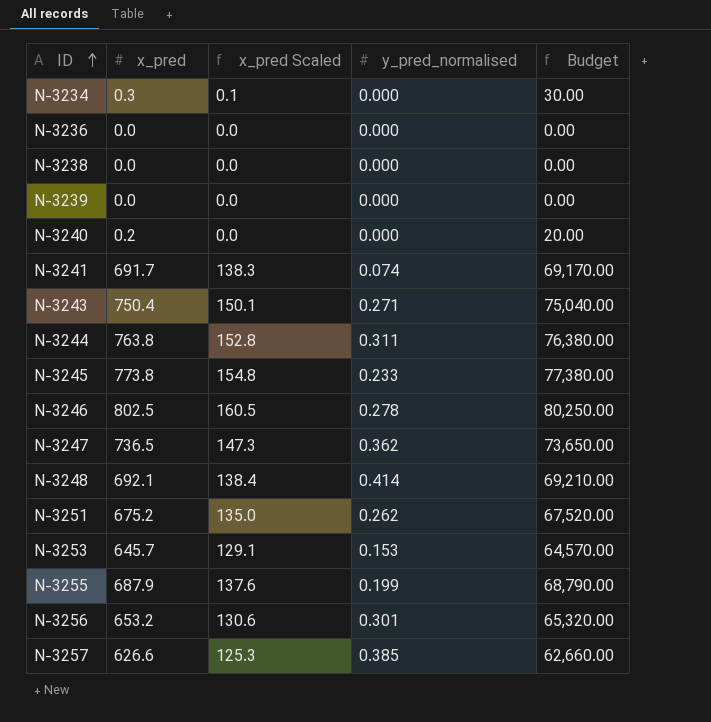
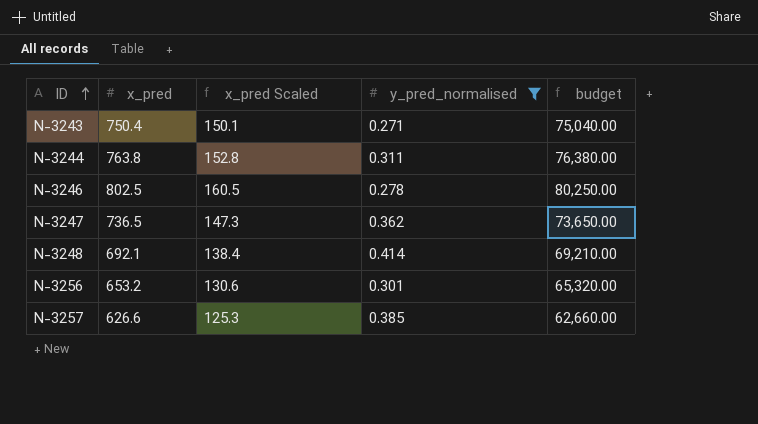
filter: none -> y_pred_normalised >= 0.271
column name: Budget -> budget

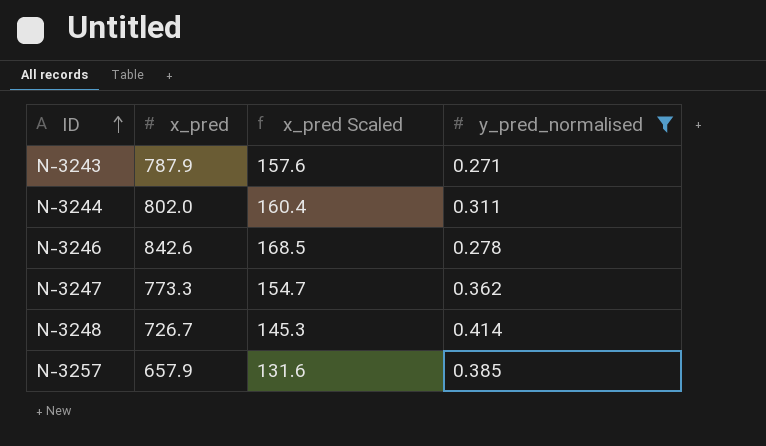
column budget | formula: [x_pred] * 100 -> none
row N-3256: 653.2 | 130.6 | 0.301 | 65,320.00 -> none
N-3243 | x_pred: 750.4 -> 787.9
N-3243 | x_pred Scaled: 150.1 -> 157.6
N-3244 | x_pred: 763.8 -> 802.0
N-3244 | x_pred Scaled: 152.8 -> 160.4
N-3246 | x_pred: 802.5 -> 842.6
N-3246 | x_pred Scaled: 160.5 -> 168.5
N-3247 | x_pred: 736.5 -> 773.3
N-3247 | x_pred Scaled: 147.3 -> 154.7
N-3248 | x_pred: 692.1 -> 726.7
N-3248 | x_pred Scaled: 138.4 -> 145.3
N-3257 | x_pred: 626.6 -> 657.9
N-3257 | x_pred Scaled: 125.3 -> 131.6

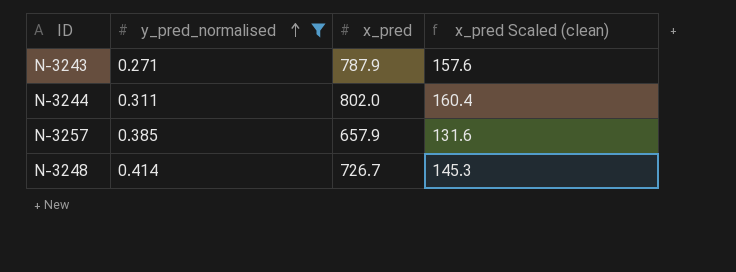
row order: ID ascending -> y_pred_normalised ascending
column y_pred_normalised | position: 4 -> 2
column name: x_pred Scaled -> x_pred Scaled (clean)
row N-3246: 842.6 | 168.5 | 0.278 -> none
row N-3247: 773.3 | 154.7 | 0.362 -> none

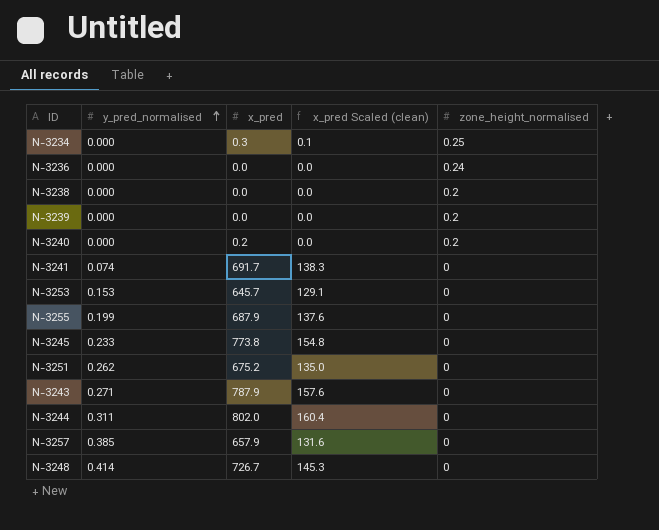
filter: y_pred_normalised >= 0.271 -> none
column zone_height_normalised | position: none -> 5

